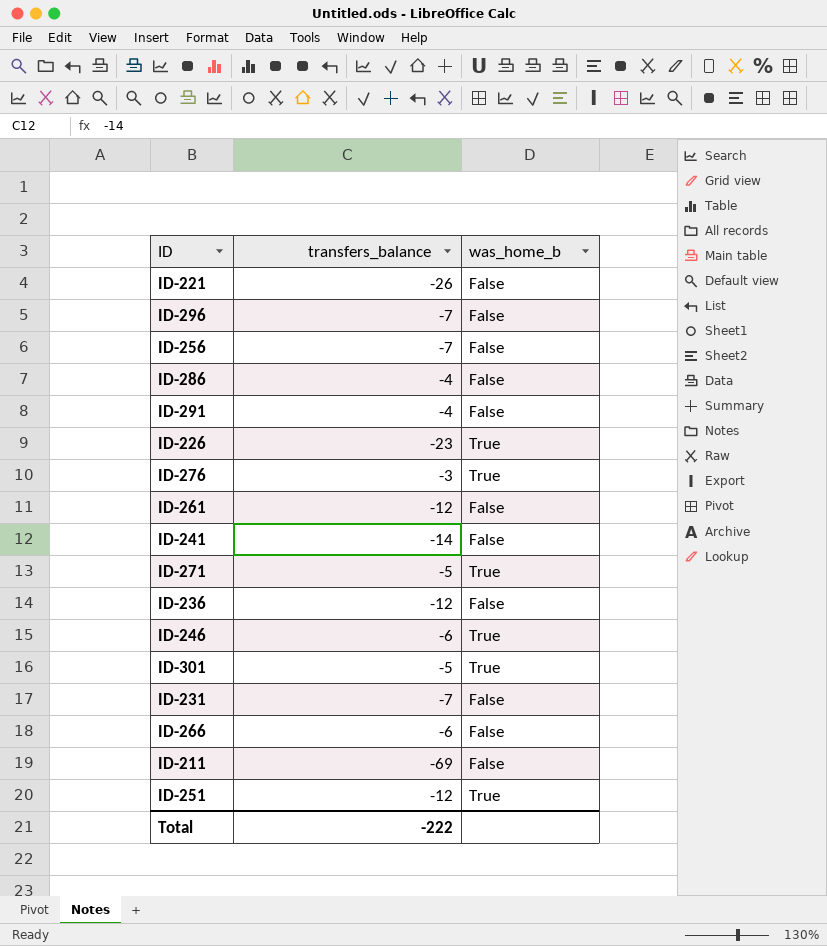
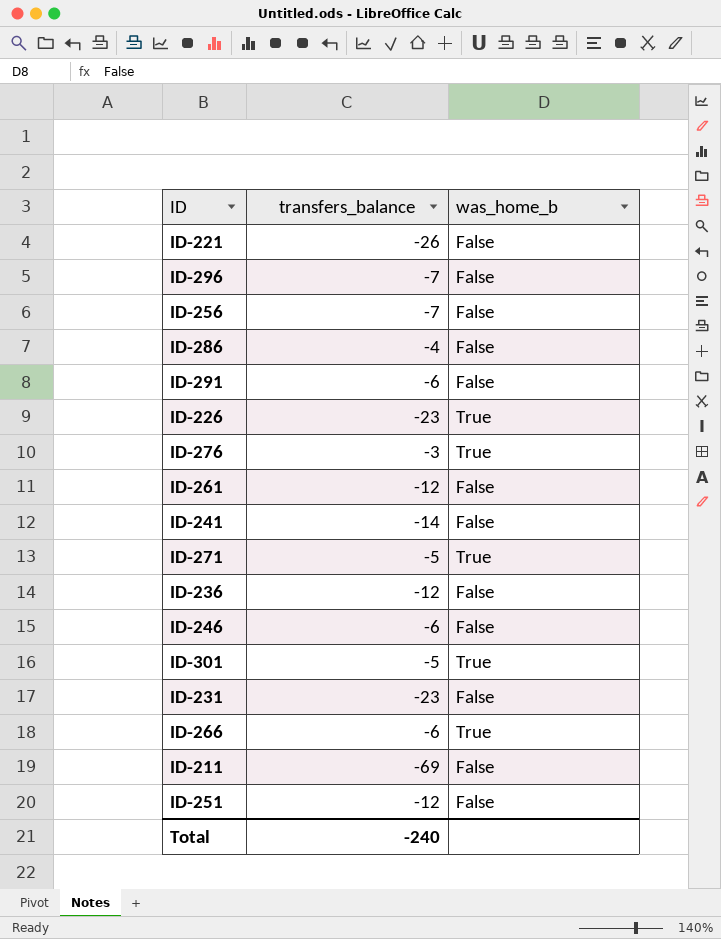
ID-291 | transfers_balance: -4 -> -6
ID-246 | was_home_b: True -> False
ID-231 | transfers_balance: -7 -> -23
ID-266 | was_home_b: False -> True
ID-251 | was_home_b: True -> False
Total | transfers_balance: -222 -> -240

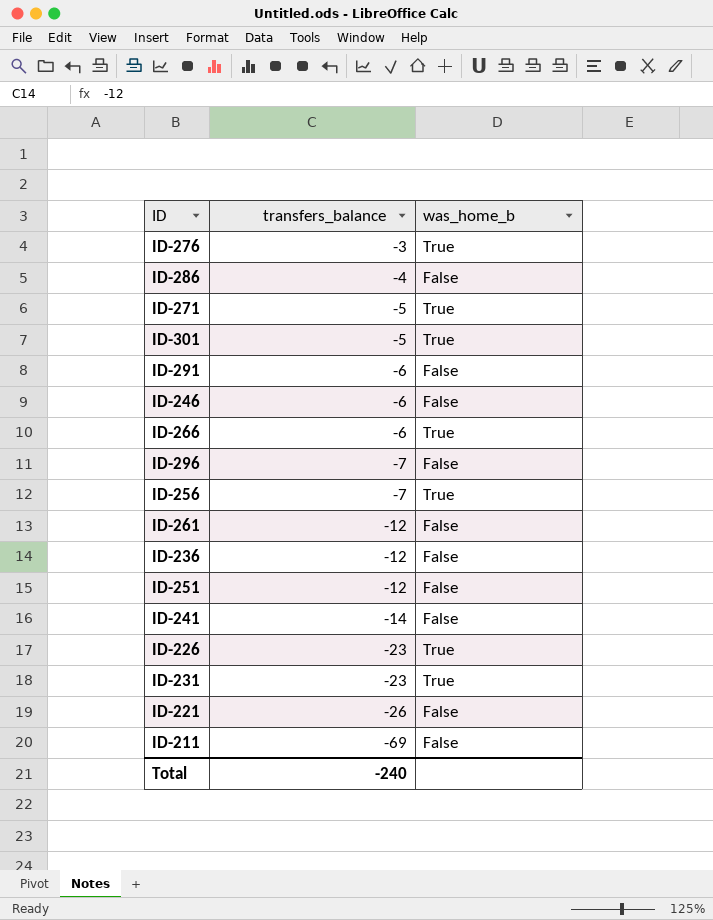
row order: none -> transfers_balance descending
ID-256 | was_home_b: False -> True
ID-231 | was_home_b: False -> True

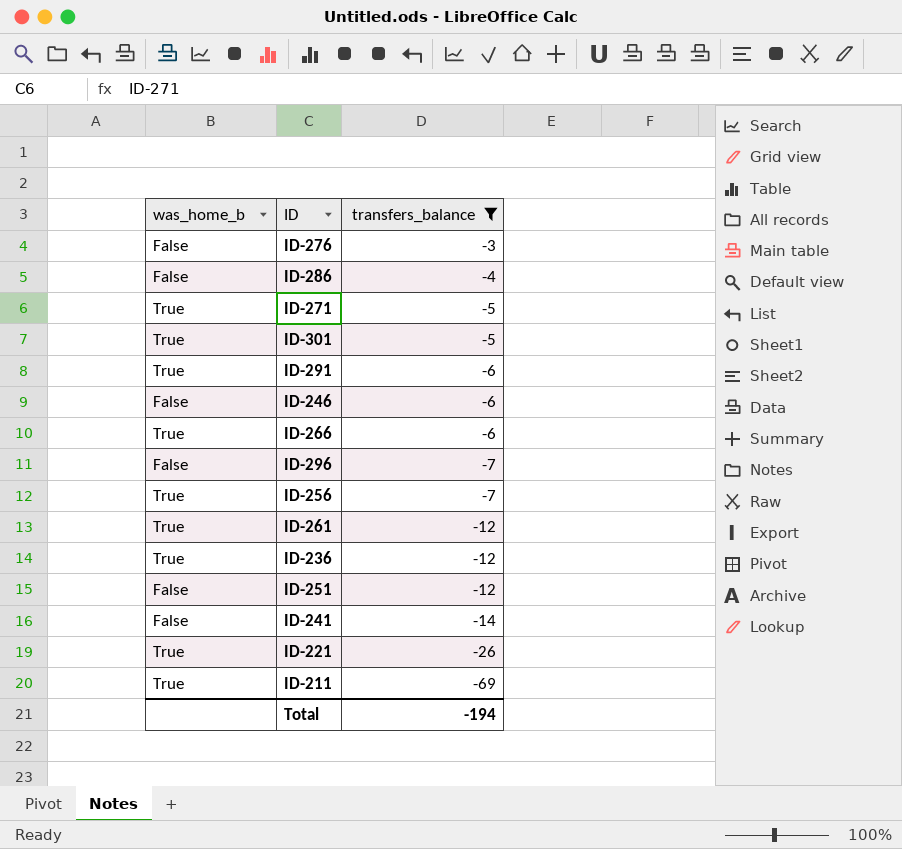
filter: none -> transfers_balance != -23
column was_home_b | position: 3 -> 1
ID-276 | was_home_b: True -> False
ID-291 | was_home_b: False -> True
ID-261 | was_home_b: False -> True
ID-236 | was_home_b: False -> True
ID-221 | was_home_b: False -> True
ID-211 | was_home_b: False -> True
Total | transfers_balance: -240 -> -194

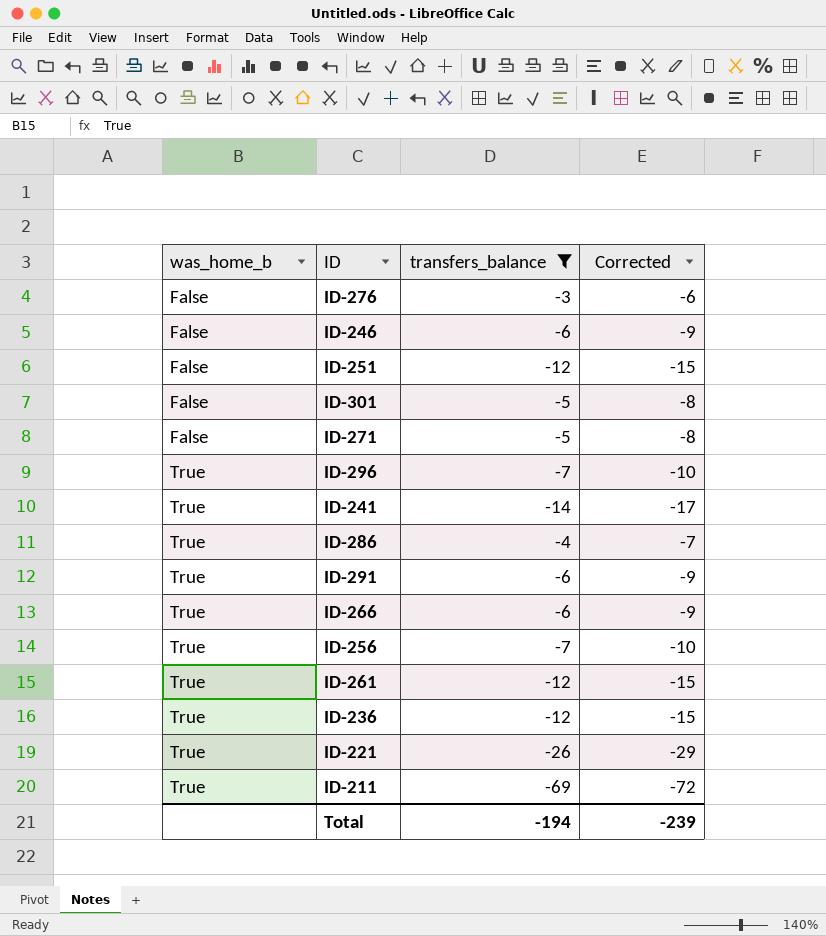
row order: transfers_balance descending -> was_home_b ascending
column Corrected | formula: none -> [transfers_balance] - 3
ID-301 | was_home_b: True -> False
ID-271 | was_home_b: True -> False
ID-296 | was_home_b: False -> True
ID-241 | was_home_b: False -> True
ID-286 | was_home_b: False -> True

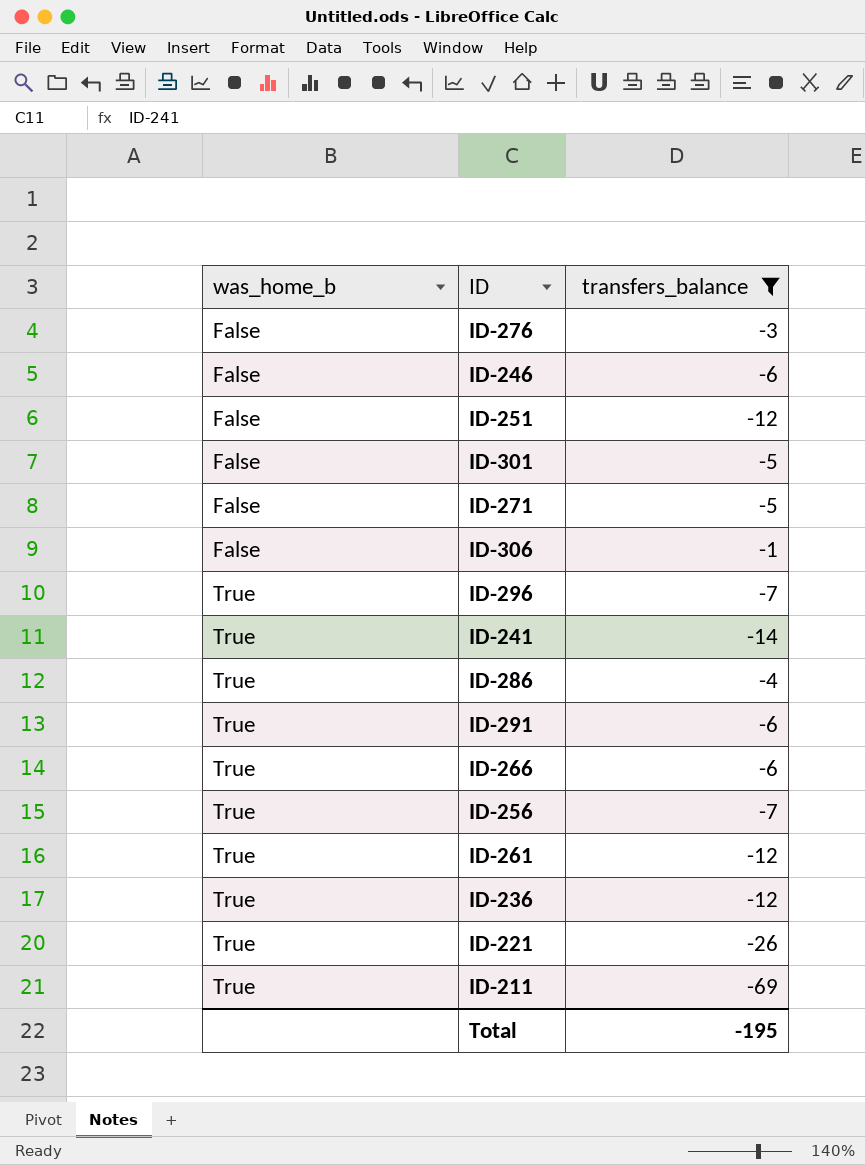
column Corrected | formula: [transfers_balance] - 3 -> none
row ID-306: none -> False | -1
Total | transfers_balance: -194 -> -195

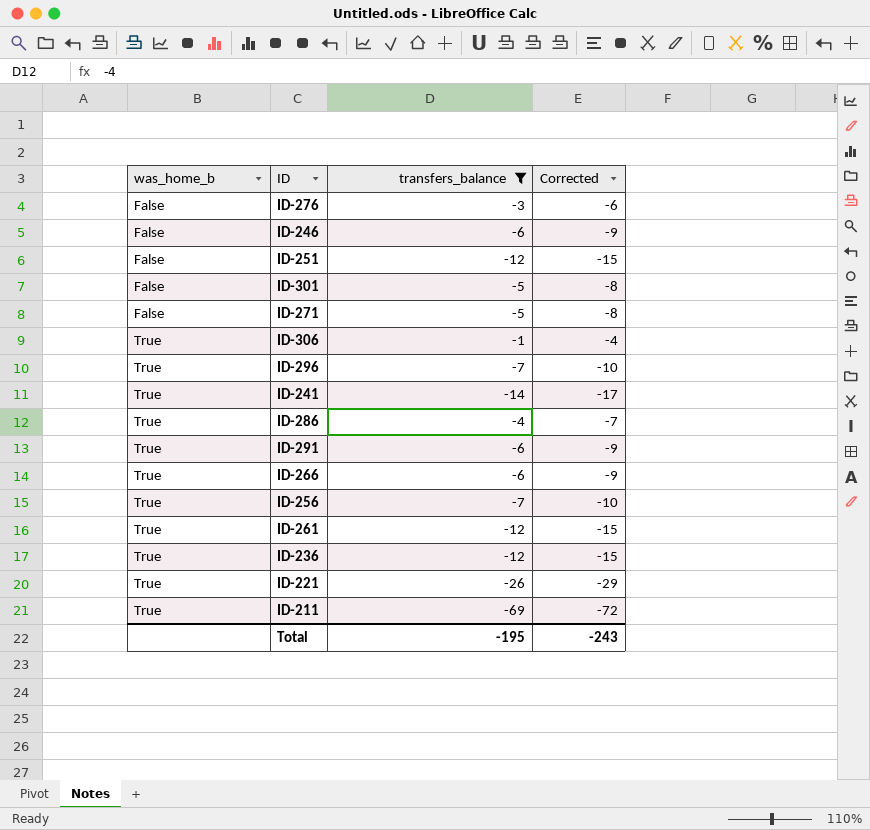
column Corrected | formula: none -> [transfers_balance] - 3
ID-306 | was_home_b: False -> True

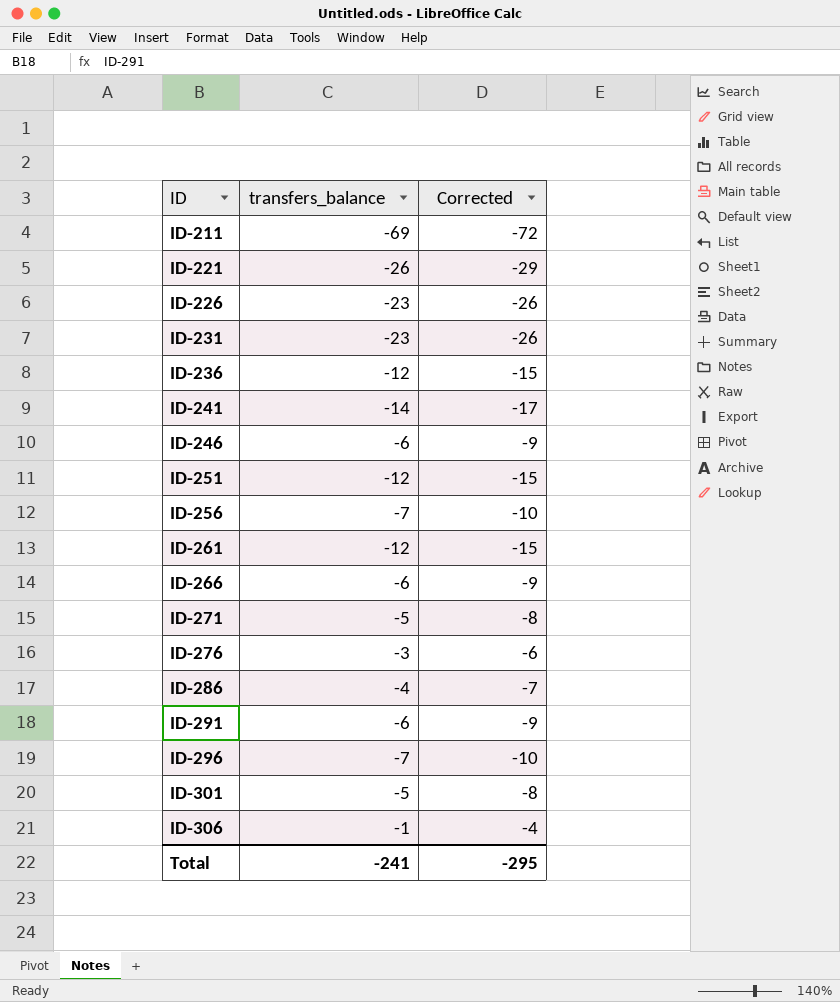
filter: transfers_balance != -23 -> none
row order: was_home_b ascending -> ID ascending
column was_home_b | position: 1 -> none
Total | transfers_balance: -195 -> -241
Total | Corrected: -243 -> -295

